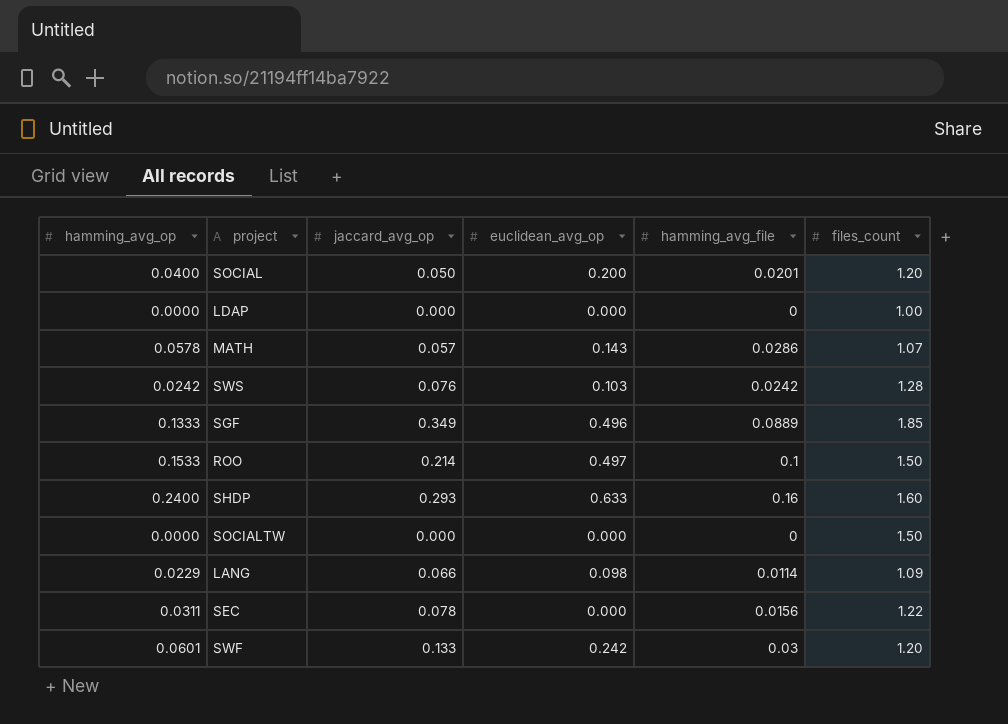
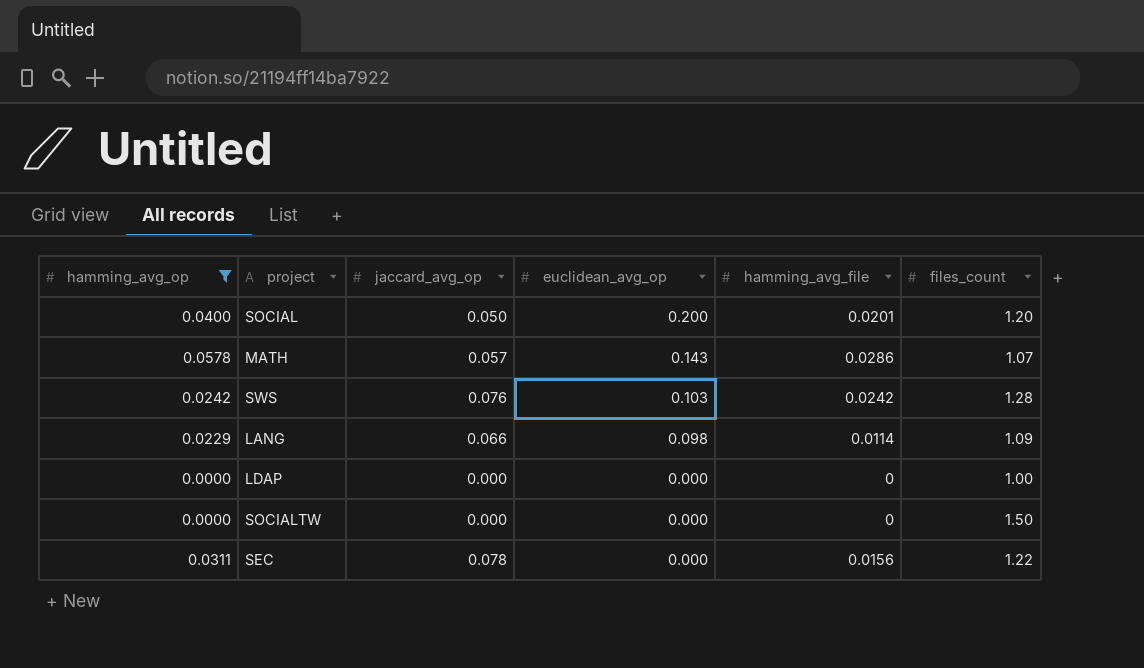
filter: none -> hamming_avg_op <= 0.0578
row order: none -> euclidean_avg_op descending

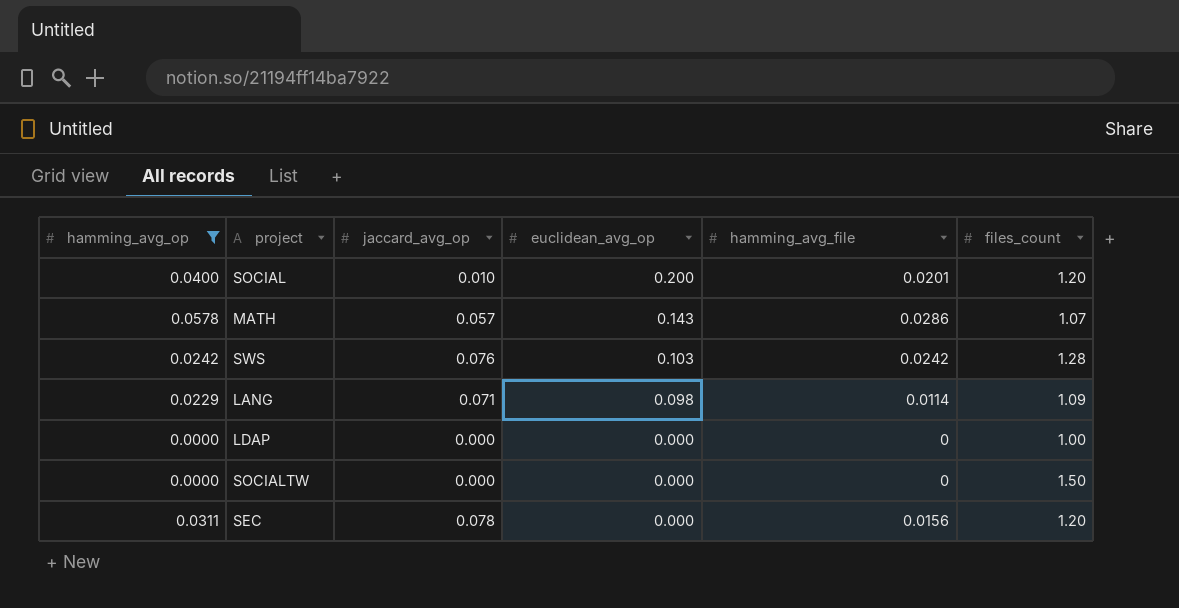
SOCIAL | jaccard_avg_op: 0.050 -> 0.010
LANG | jaccard_avg_op: 0.066 -> 0.071
SEC | files_count: 1.22 -> 1.20

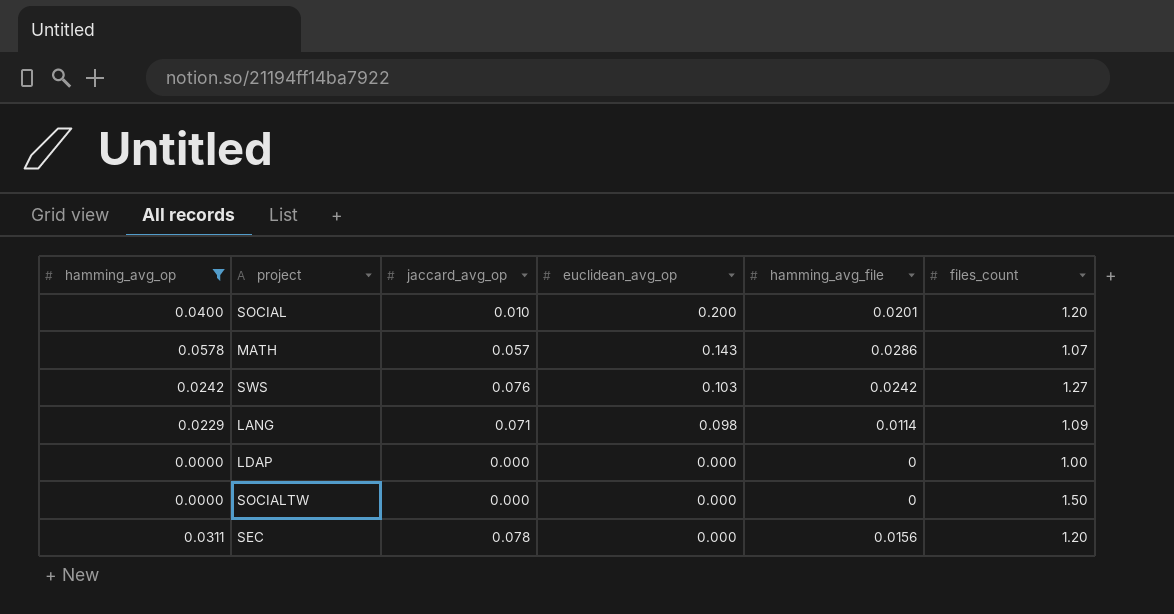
SWS | files_count: 1.28 -> 1.27

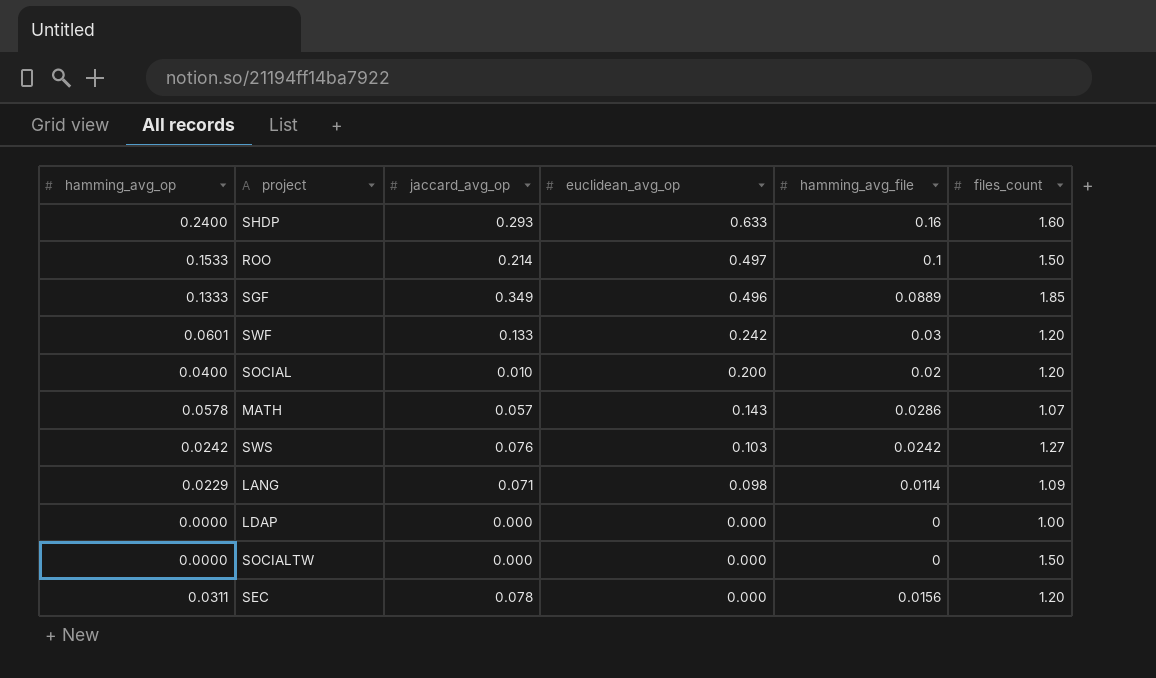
filter: hamming_avg_op <= 0.0578 -> none
SOCIAL | hamming_avg_file: 0.0201 -> 0.02

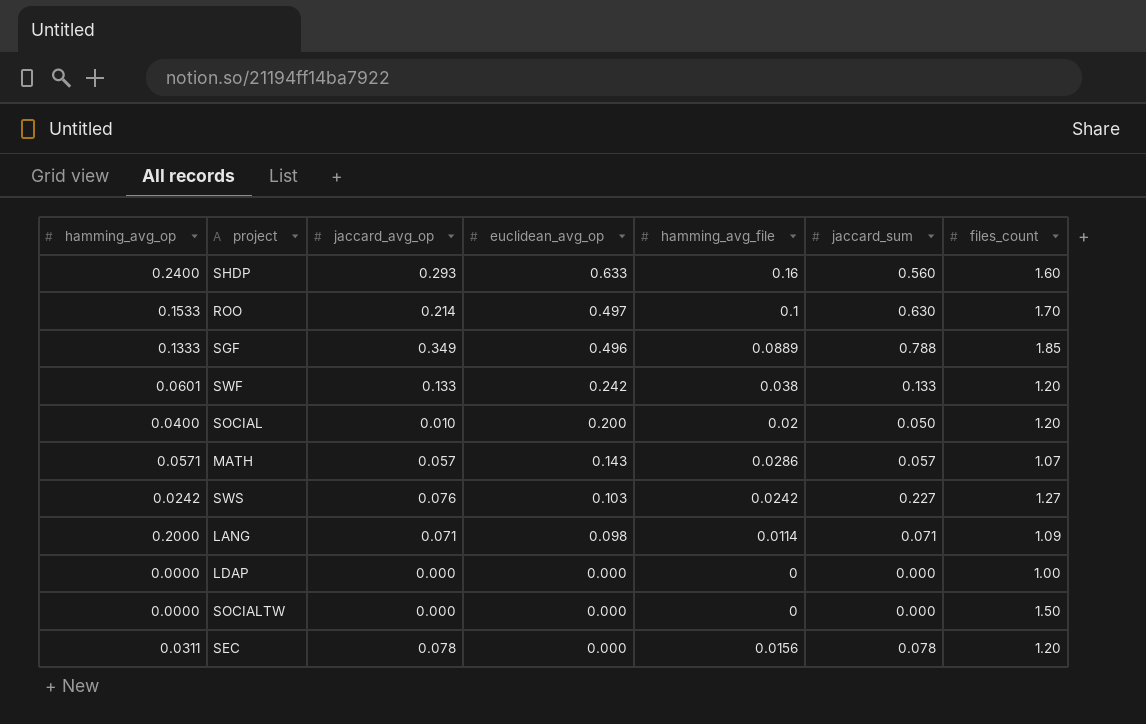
column jaccard_sum | position: none -> 6
ROO | files_count: 1.50 -> 1.70
SWF | hamming_avg_file: 0.03 -> 0.038
MATH | hamming_avg_op: 0.0578 -> 0.0571
LANG | hamming_avg_op: 0.0229 -> 0.2000

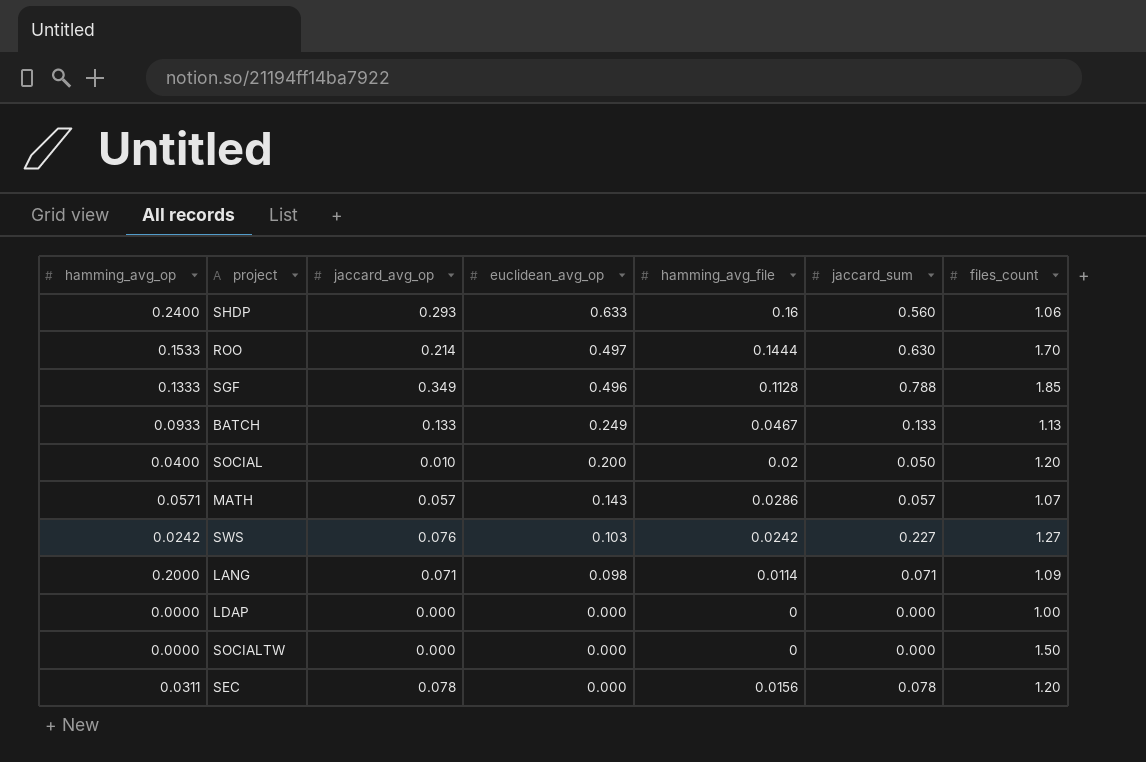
row SWF: 0.0601 | 0.133 | 0.242 | 0.038 | 0.133 | 1.20 -> none
SHDP | files_count: 1.60 -> 1.06
ROO | hamming_avg_file: 0.1 -> 0.1444
SGF | hamming_avg_file: 0.0889 -> 0.1128
row BATCH: none -> 0.0933 | 0.133 | 0.249 | 0.0467 | 0.133 | 1.13

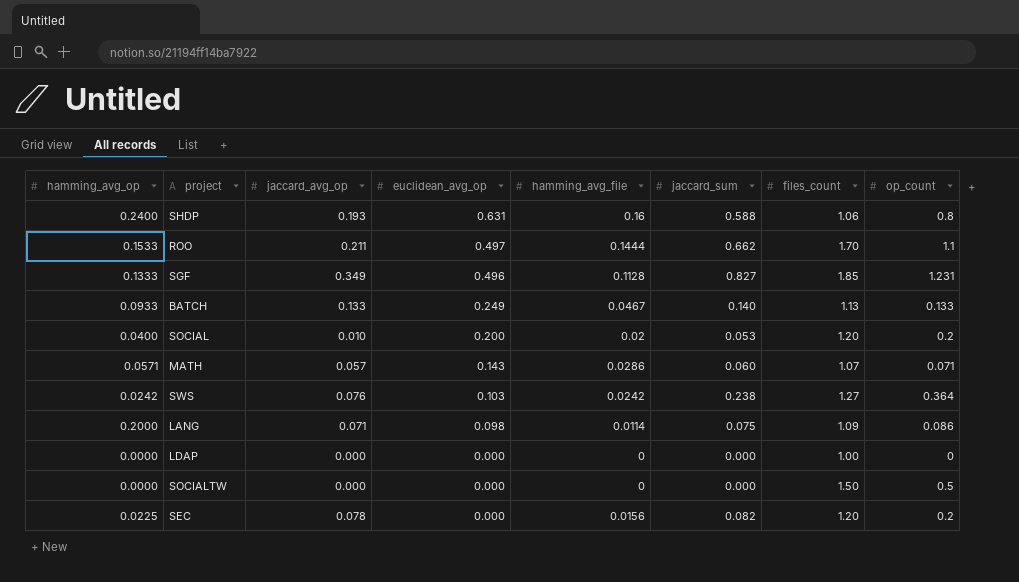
column op_count | position: none -> 8
SHDP | jaccard_avg_op: 0.293 -> 0.193
SHDP | euclidean_avg_op: 0.633 -> 0.631
SHDP | jaccard_sum: 0.560 -> 0.588
ROO | jaccard_avg_op: 0.214 -> 0.211
ROO | jaccard_sum: 0.630 -> 0.662
SGF | jaccard_sum: 0.788 -> 0.827
BATCH | jaccard_sum: 0.133 -> 0.140
SOCIAL | jaccard_sum: 0.050 -> 0.053
MATH | jaccard_sum: 0.057 -> 0.060
SWS | jaccard_sum: 0.227 -> 0.238
LANG | jaccard_sum: 0.071 -> 0.075
SEC | hamming_avg_op: 0.0311 -> 0.0225
SEC | jaccard_sum: 0.078 -> 0.082

